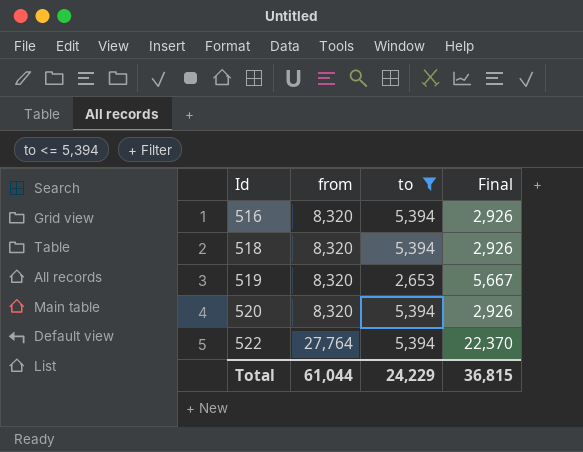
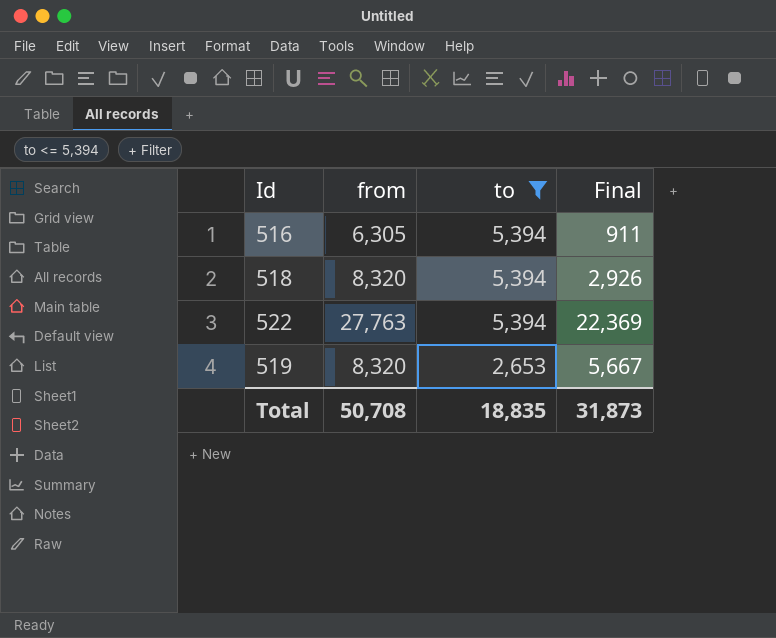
row order: Id ascending -> to descending
row 520: 8,320 | 5,394 | 2,926 -> none
516 | from: 8,320 -> 6,305
516 | Final: 2,926 -> 911
522 | from: 27,764 -> 27,763
522 | Final: 22,370 -> 22,369
Total | from: 61,044 -> 50,708
Total | to: 24,229 -> 18,835
Total | Final: 36,815 -> 31,873

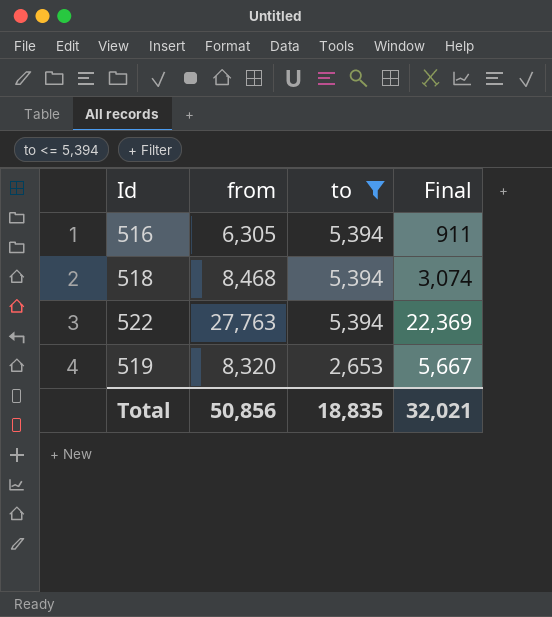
518 | from: 8,320 -> 8,468
518 | Final: 2,926 -> 3,074
Total | from: 50,708 -> 50,856
Total | Final: 31,873 -> 32,021

